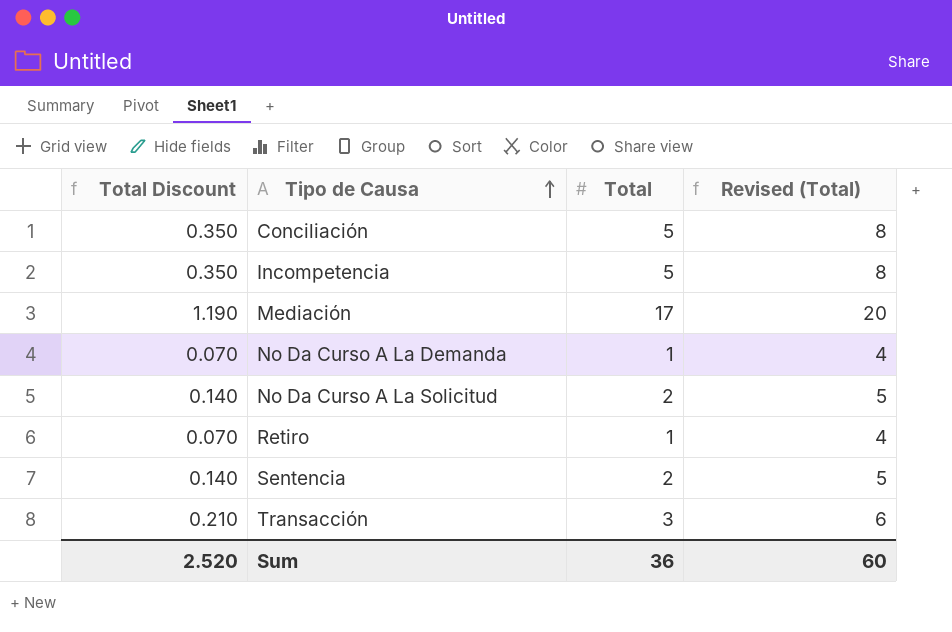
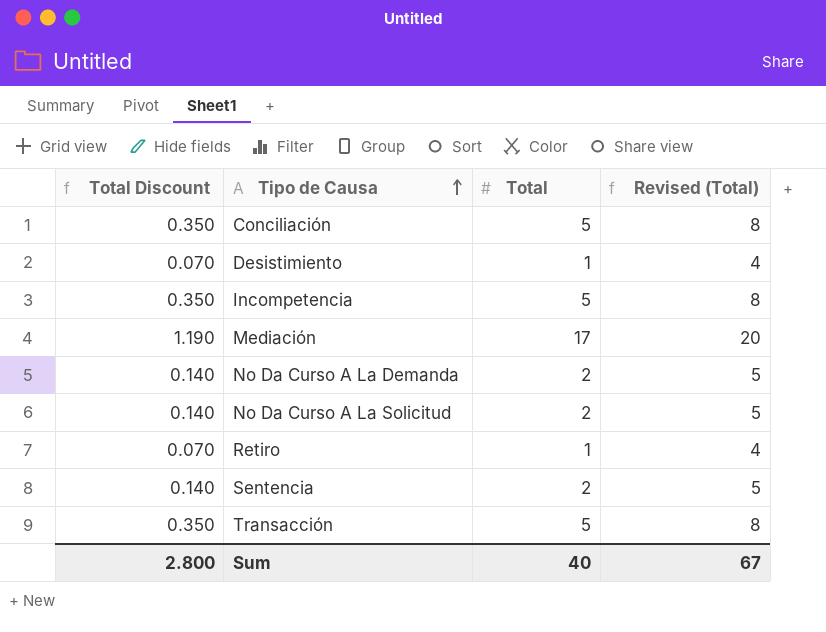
row Desistimiento: none -> 0.070 | 1 | 4
No Da Curso A La Demanda | Total Discount: 0.070 -> 0.140
No Da Curso A La Demanda | Total: 1 -> 2
No Da Curso A La Demanda | Revised (Total): 4 -> 5
Transacción | Total Discount: 0.210 -> 0.350
Transacción | Total: 3 -> 5
Transacción | Revised (Total): 6 -> 8
Sum | Total Discount: 2.520 -> 2.800
Sum | Total: 36 -> 40
Sum | Revised (Total): 60 -> 67

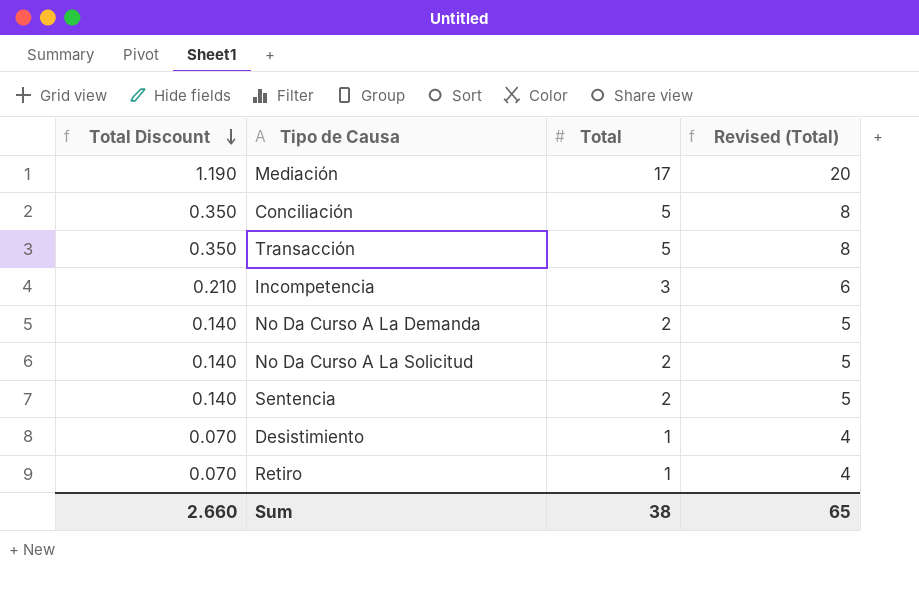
row order: Tipo de Causa ascending -> Total Discount descending
Incompetencia | Total Discount: 0.350 -> 0.210
Incompetencia | Total: 5 -> 3
Incompetencia | Revised (Total): 8 -> 6
Sum | Total Discount: 2.800 -> 2.660
Sum | Total: 40 -> 38
Sum | Revised (Total): 67 -> 65

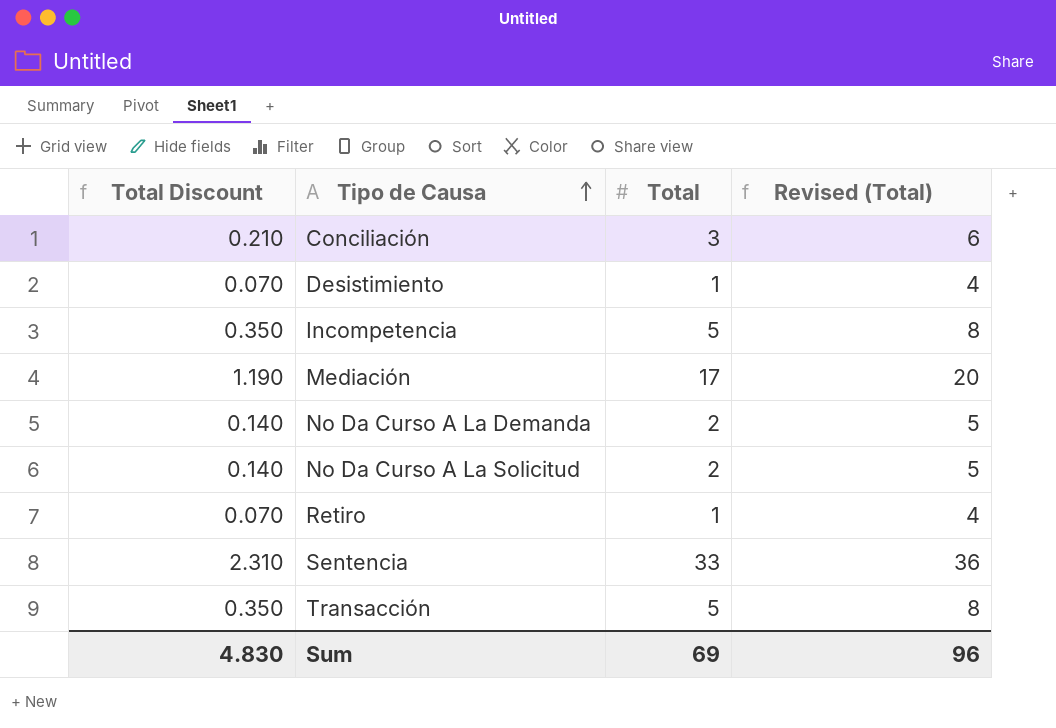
row order: Total Discount descending -> Tipo de Causa ascending
Conciliación | Total Discount: 0.350 -> 0.210
Conciliación | Total: 5 -> 3
Conciliación | Revised (Total): 8 -> 6
Incompetencia | Total Discount: 0.210 -> 0.350
Incompetencia | Total: 3 -> 5
Incompetencia | Revised (Total): 6 -> 8
Sentencia | Total Discount: 0.140 -> 2.310
Sentencia | Total: 2 -> 33
Sentencia | Revised (Total): 5 -> 36
Sum | Total Discount: 2.660 -> 4.830
Sum | Total: 38 -> 69
Sum | Revised (Total): 65 -> 96

